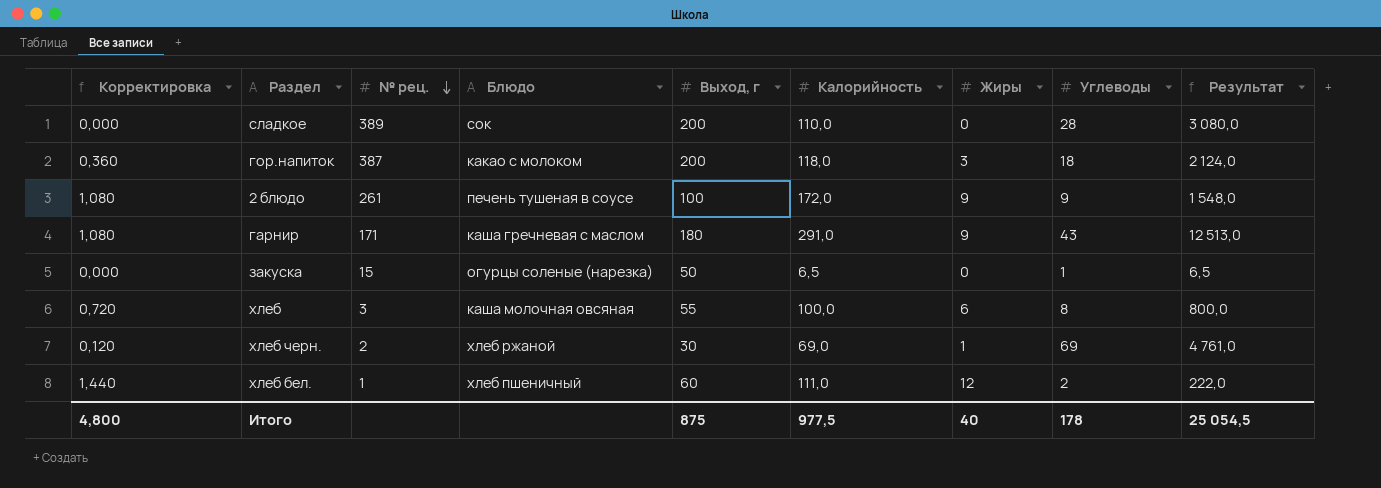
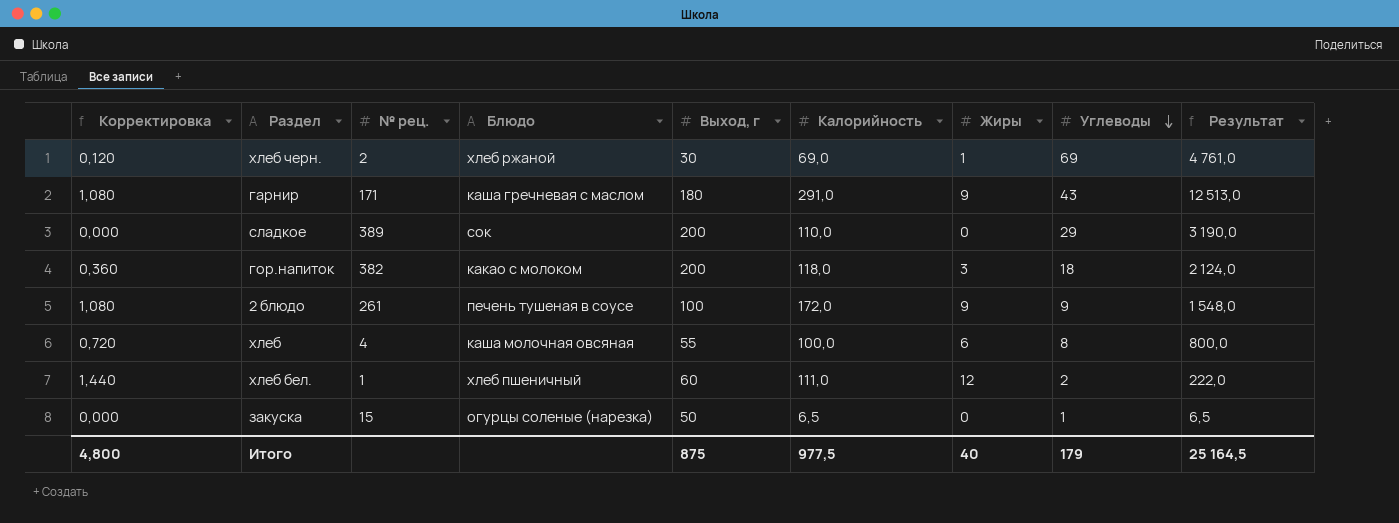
row order: № рец. descending -> Углеводы descending
сладкое | Углеводы: 28 -> 29
сладкое | Результат: 3 080,0 -> 3 190,0
гор.напиток | № рец.: 387 -> 382
хлеб | № рец.: 3 -> 4
Итого | Углеводы: 178 -> 179
Итого | Результат: 25 054,5 -> 25 164,5

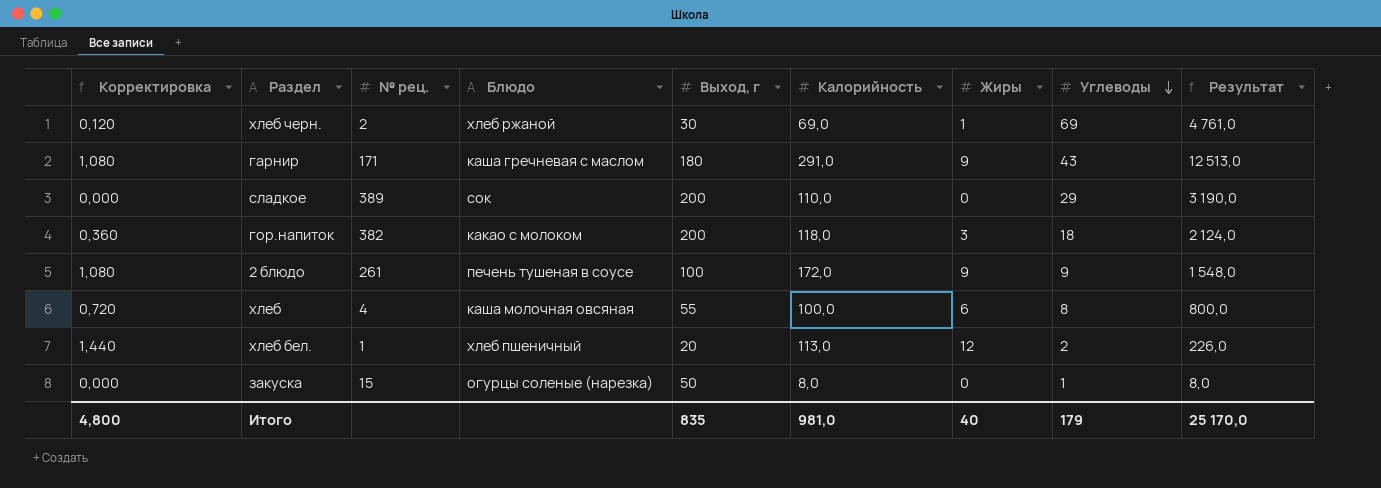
хлеб бел. | Выход, г: 60 -> 20
хлеб бел. | Калорийность: 111,0 -> 113,0
хлеб бел. | Результат: 222,0 -> 226,0
закуска | Калорийность: 6,5 -> 8,0
закуска | Результат: 6,5 -> 8,0
Итого | Выход, г: 875 -> 835
Итого | Калорийность: 977,5 -> 981,0
Итого | Результат: 25 164,5 -> 25 170,0

